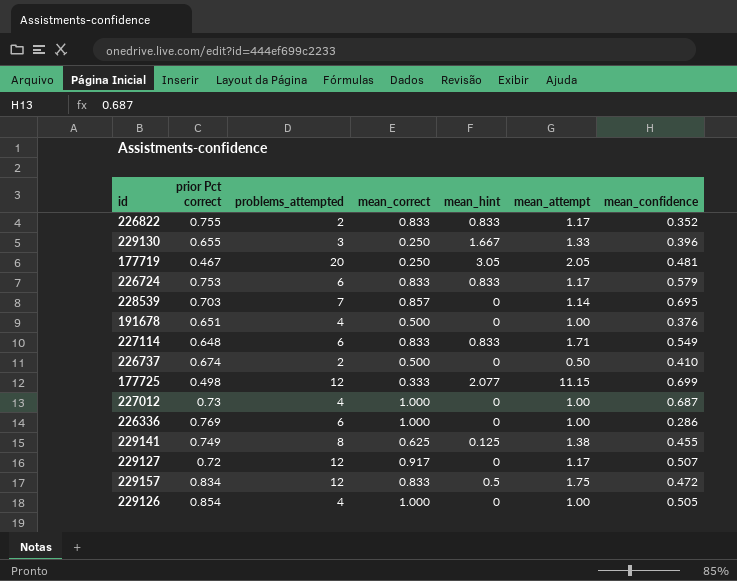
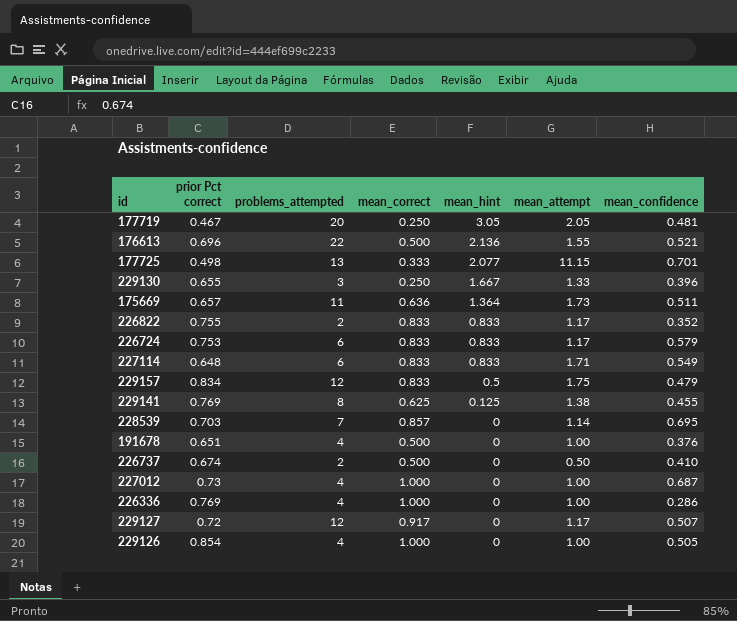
row order: none -> mean_hint descending
row 176613: none -> 0.696 | 22 | 0.500 | 2.136 | 1.55 | 0.521
177725 | problems_attempted: 12 -> 13
177725 | mean_confidence: 0.699 -> 0.701
row 175669: none -> 0.657 | 11 | 0.636 | 1.364 | 1.73 | 0.511
229157 | mean_confidence: 0.472 -> 0.479
229141 | prior Pct correct: 0.749 -> 0.769
226336 | problems_attempted: 6 -> 4

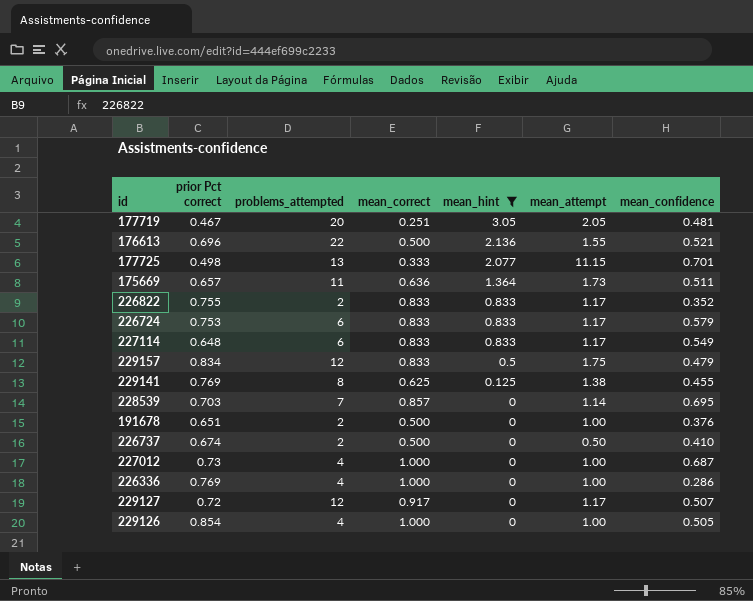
filter: none -> mean_hint != 1.667
177719 | mean_correct: 0.250 -> 0.251
227114 | mean_attempt: 1.71 -> 1.17
191678 | problems_attempted: 4 -> 2

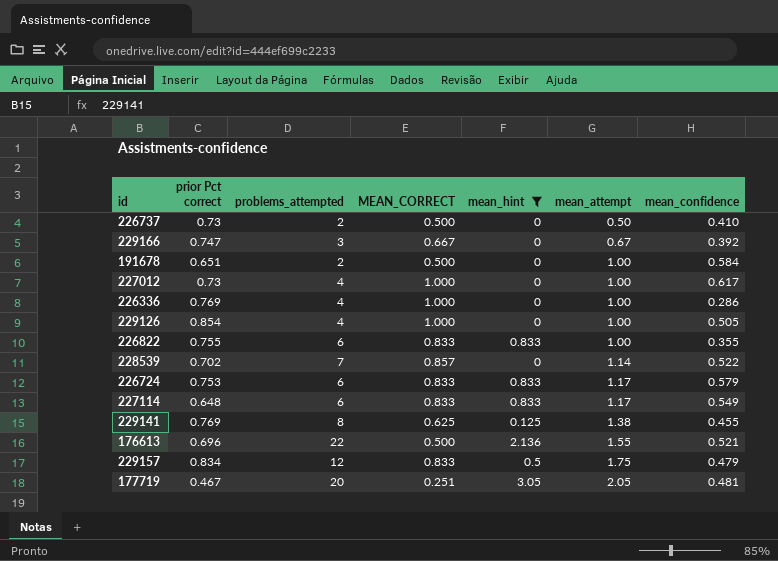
row order: mean_hint descending -> mean_attempt ascending
column name: mean_correct -> MEAN_CORRECT
row 177725: 0.498 | 13 | 0.333 | 2.077 | 11.15 | 0.701 -> none
row 175669: 0.657 | 11 | 0.636 | 1.364 | 1.73 | 0.511 -> none
row 229127: 0.72 | 12 | 0.917 | 0 | 1.17 | 0.507 -> none
226737 | prior Pct correct: 0.674 -> 0.73
row 229166: none -> 0.747 | 3 | 0.667 | 0 | 0.67 | 0.392
191678 | mean_confidence: 0.376 -> 0.584
227012 | mean_confidence: 0.687 -> 0.617
226822 | problems_attempted: 2 -> 6
226822 | mean_attempt: 1.17 -> 1.00
226822 | mean_confidence: 0.352 -> 0.355
228539 | prior Pct correct: 0.703 -> 0.702
228539 | mean_confidence: 0.695 -> 0.522

